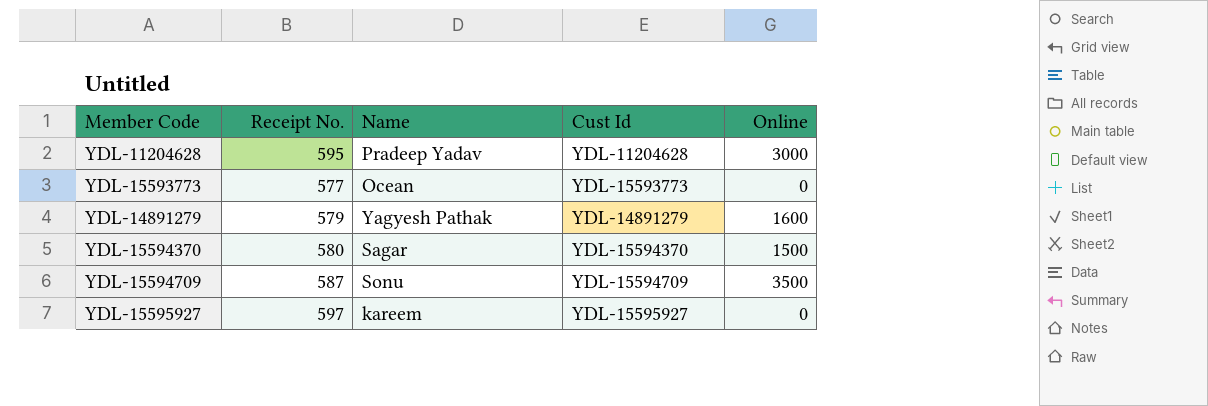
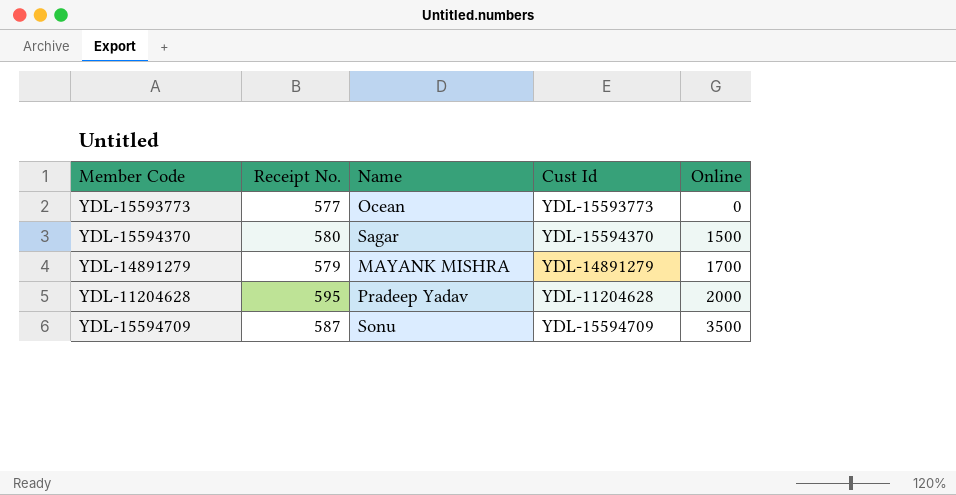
row order: none -> Online ascending
row YDL-15595927: 597 | kareem | YDL-15595927 | 0 -> none
YDL-14891279 | Name: Yagyesh Pathak -> MAYANK MISHRA
YDL-14891279 | Online: 1600 -> 1700
YDL-11204628 | Online: 3000 -> 2000

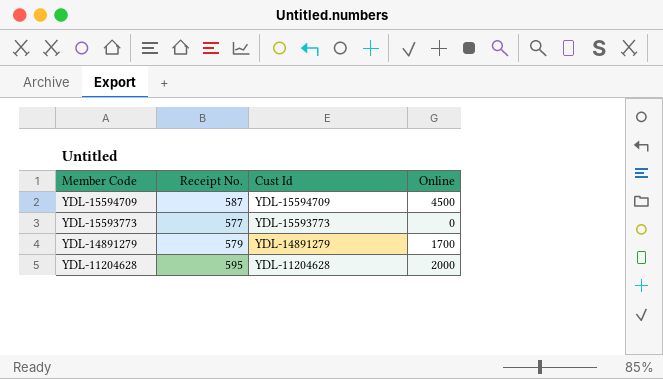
row order: Online ascending -> Member Code descending
column Name | position: 3 -> none
row YDL-15594370: 580 | Sagar | YDL-15594370 | 1500 -> none
YDL-15594709 | Online: 3500 -> 4500

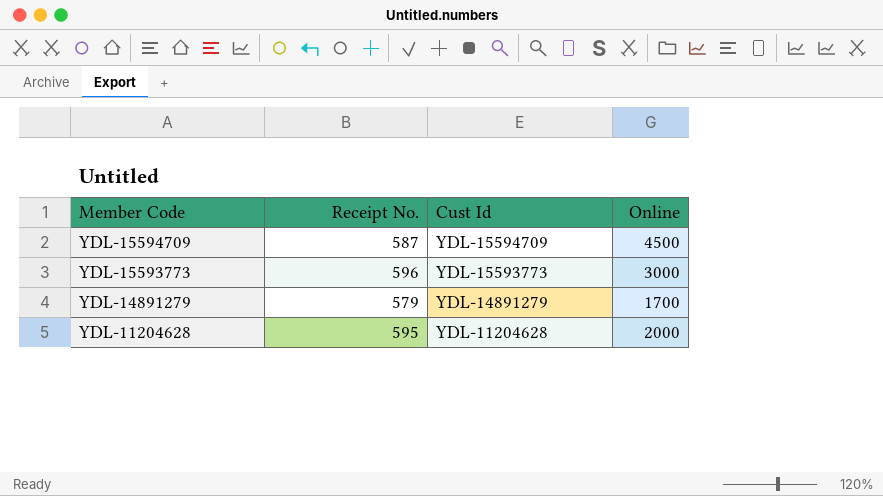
YDL-15593773 | Receipt No.: 577 -> 596
YDL-15593773 | Online: 0 -> 3000

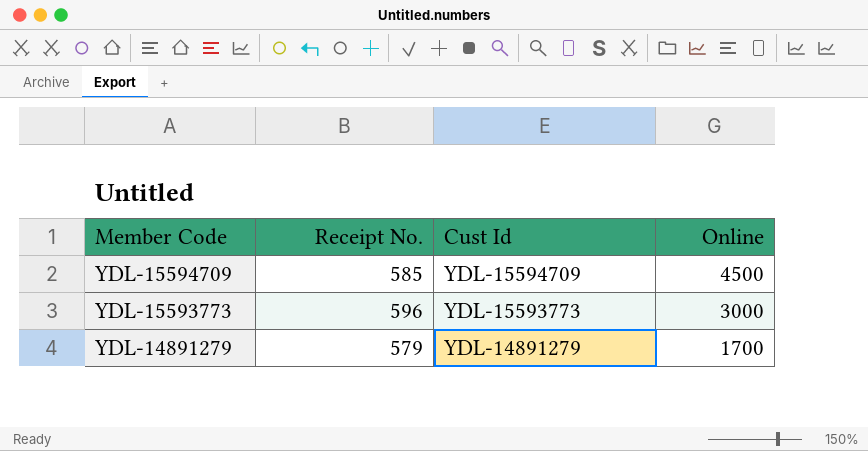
row YDL-11204628: 595 | YDL-11204628 | 2000 -> none
YDL-15594709 | Receipt No.: 587 -> 585

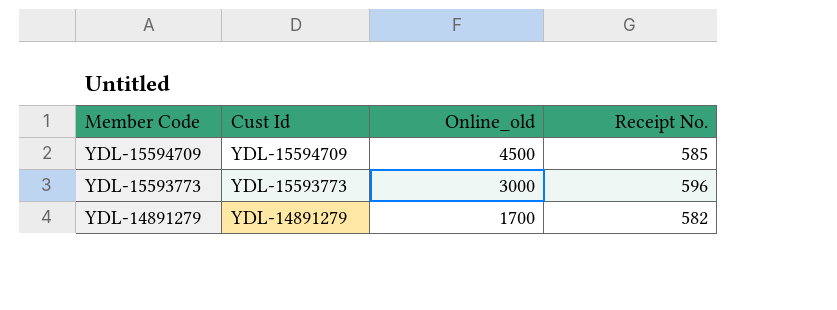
column name: Online -> Online_old
column Receipt No. | position: 2 -> 4
YDL-14891279 | Receipt No.: 579 -> 582

